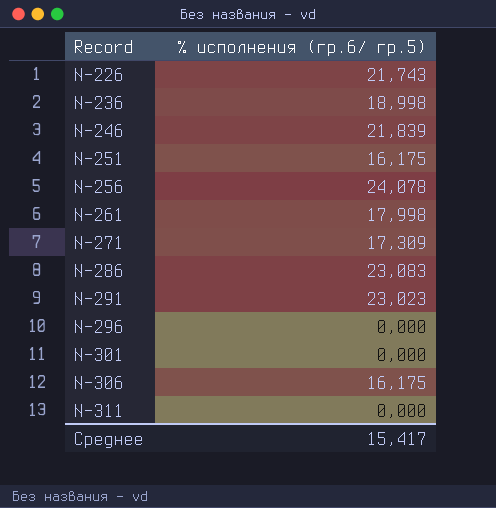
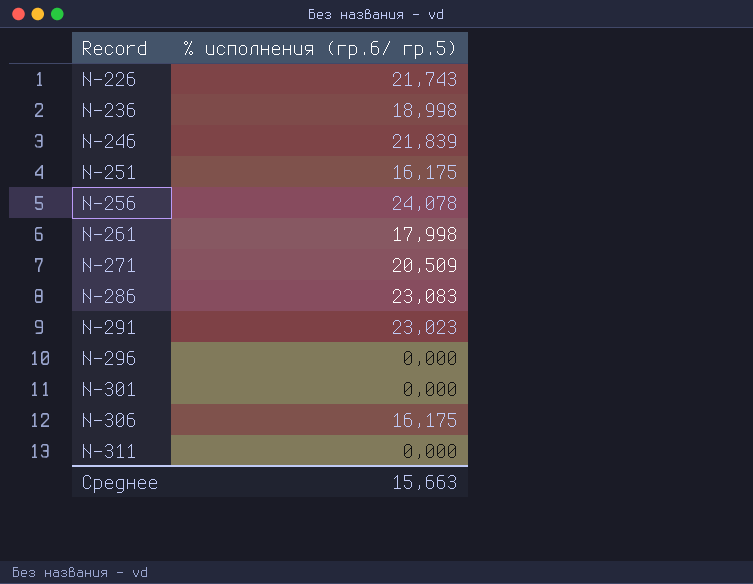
N-271 | % исполнения (гр.6/ гр.5): 17,309 -> 20,509
Среднее | % исполнения (гр.6/ гр.5): 15,417 -> 15,663

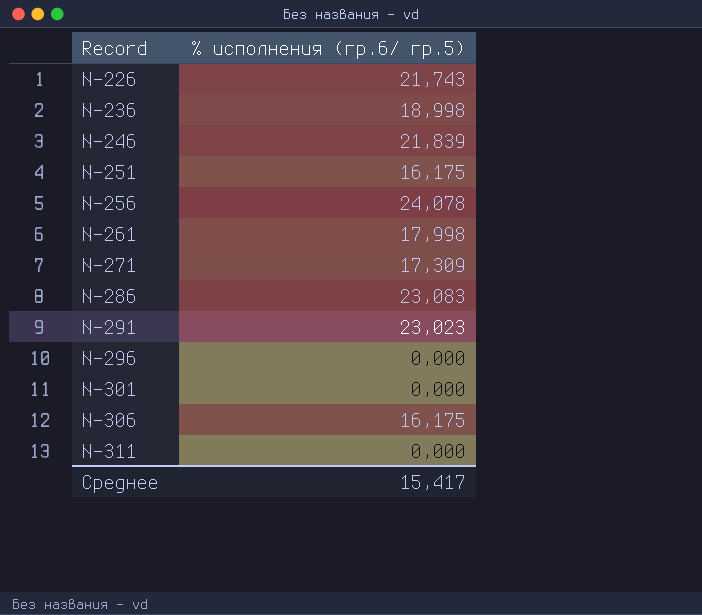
N-271 | % исполнения (гр.6/ гр.5): 20,509 -> 17,309
Среднее | % исполнения (гр.6/ гр.5): 15,663 -> 15,417

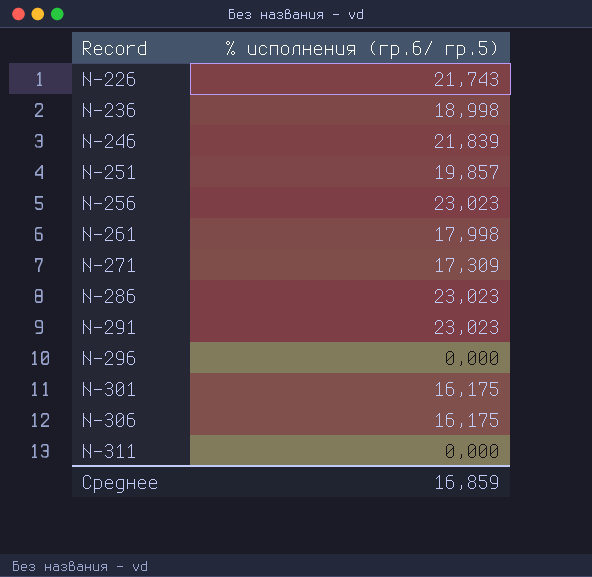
N-251 | % исполнения (гр.6/ гр.5): 16,175 -> 19,857
N-256 | % исполнения (гр.6/ гр.5): 24,078 -> 23,023
N-286 | % исполнения (гр.6/ гр.5): 23,083 -> 23,023
N-301 | % исполнения (гр.6/ гр.5): 0,000 -> 16,175
Среднее | % исполнения (гр.6/ гр.5): 15,417 -> 16,859

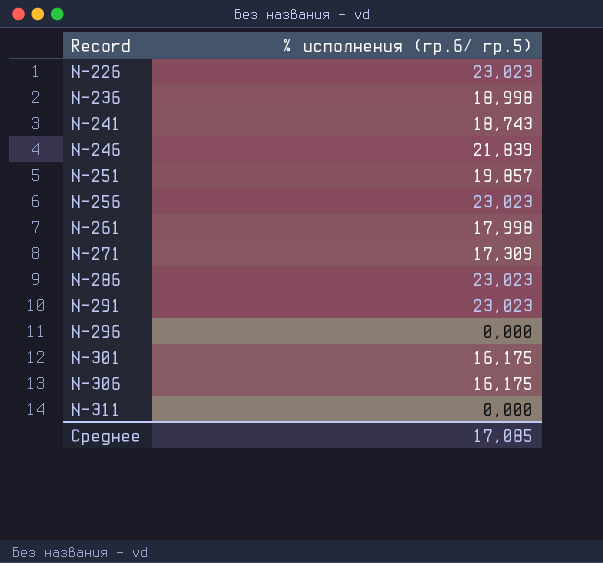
N-226 | % исполнения (гр.6/ гр.5): 21,743 -> 23,023
row N-241: none -> 18,743
Среднее | % исполнения (гр.6/ гр.5): 16,859 -> 17,085

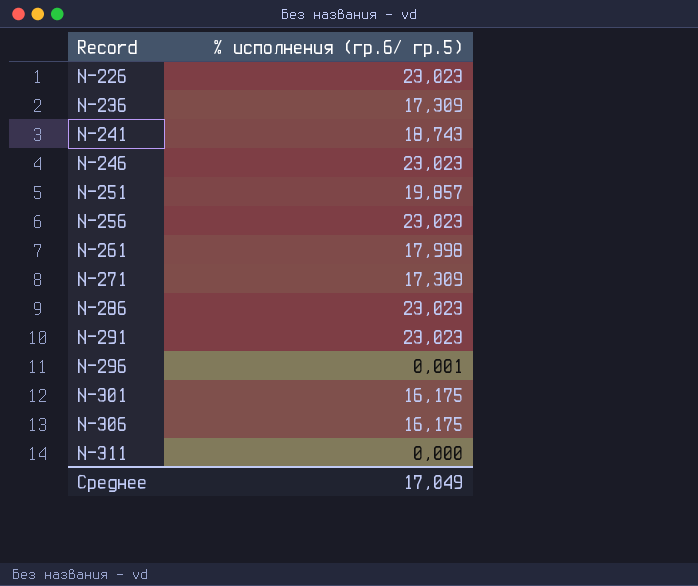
N-236 | % исполнения (гр.6/ гр.5): 18,998 -> 17,309
N-246 | % исполнения (гр.6/ гр.5): 21,839 -> 23,023
N-296 | % исполнения (гр.6/ гр.5): 0,000 -> 0,001
Среднее | % исполнения (гр.6/ гр.5): 17,085 -> 17,049

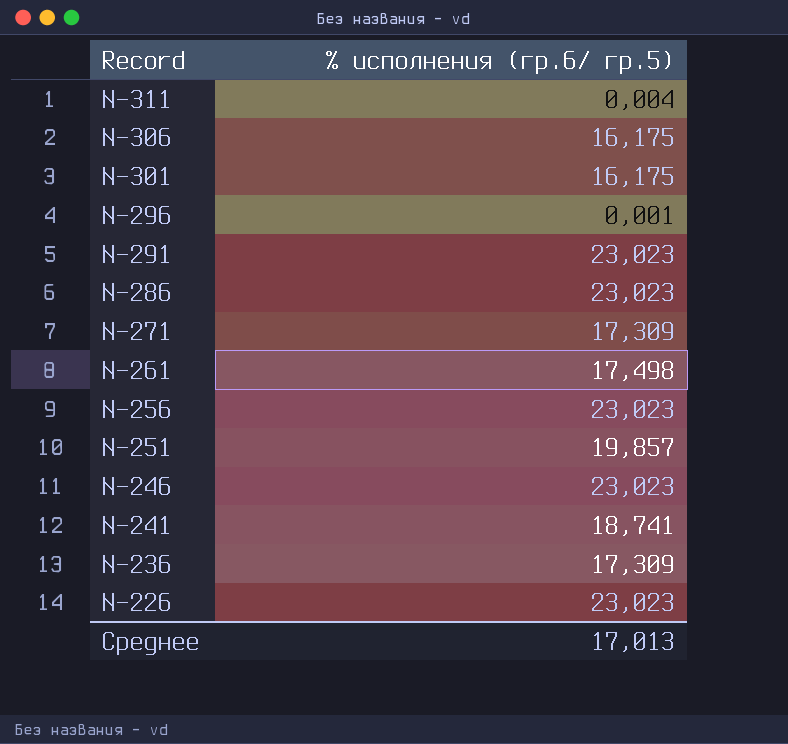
row order: Record ascending -> Record descending
N-311 | % исполнения (гр.6/ гр.5): 0,000 -> 0,004
N-261 | % исполнения (гр.6/ гр.5): 17,998 -> 17,498
N-241 | % исполнения (гр.6/ гр.5): 18,743 -> 18,741
Среднее | % исполнения (гр.6/ гр.5): 17,049 -> 17,013

